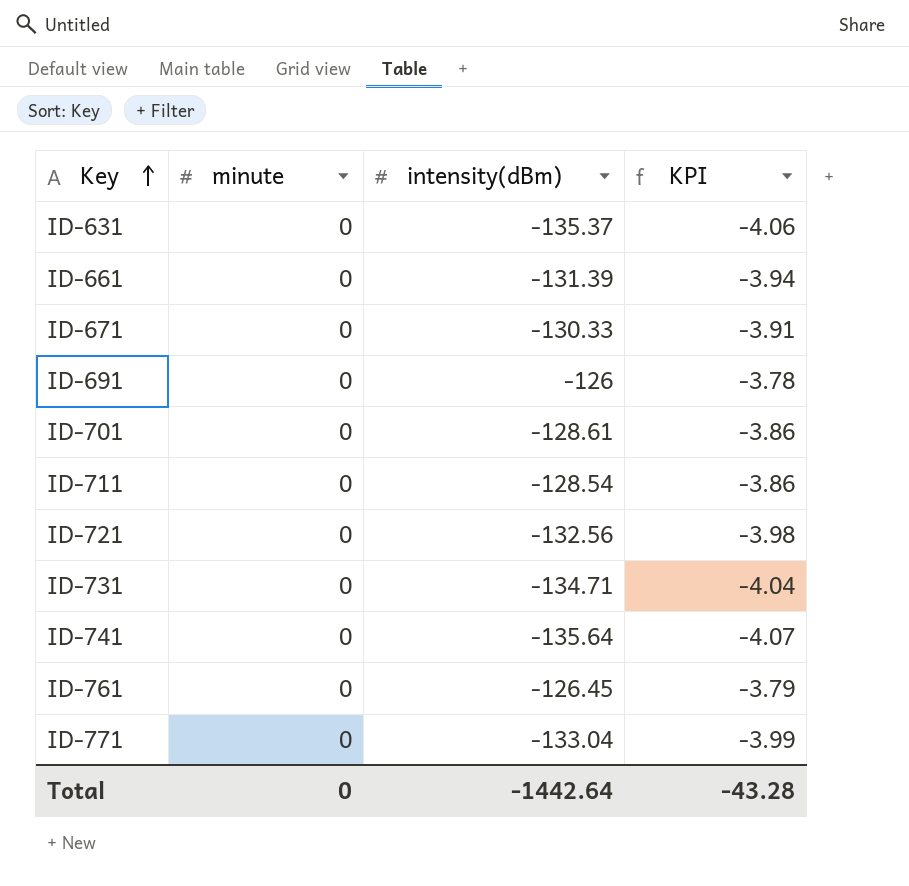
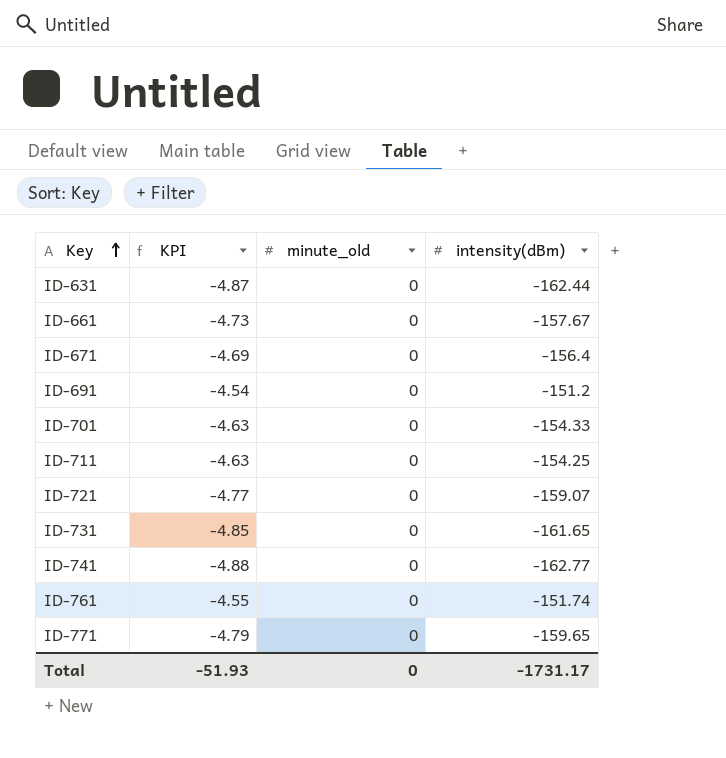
column KPI | position: 4 -> 2
column name: minute -> minute_old
ID-631 | KPI: -4.06 -> -4.87
ID-631 | intensity(dBm): -135.37 -> -162.44
ID-661 | KPI: -3.94 -> -4.73
ID-661 | intensity(dBm): -131.39 -> -157.67
ID-671 | KPI: -3.91 -> -4.69
ID-671 | intensity(dBm): -130.33 -> -156.4
ID-691 | KPI: -3.78 -> -4.54
ID-691 | intensity(dBm): -126 -> -151.2
ID-701 | KPI: -3.86 -> -4.63
ID-701 | intensity(dBm): -128.61 -> -154.33
ID-711 | KPI: -3.86 -> -4.63
ID-711 | intensity(dBm): -128.54 -> -154.25
ID-721 | KPI: -3.98 -> -4.77
ID-721 | intensity(dBm): -132.56 -> -159.07
ID-731 | KPI: -4.04 -> -4.85
ID-731 | intensity(dBm): -134.71 -> -161.65
ID-741 | KPI: -4.07 -> -4.88
ID-741 | intensity(dBm): -135.64 -> -162.77
ID-761 | KPI: -3.79 -> -4.55
ID-761 | intensity(dBm): -126.45 -> -151.74
ID-771 | KPI: -3.99 -> -4.79
ID-771 | intensity(dBm): -133.04 -> -159.65
Total | KPI: -43.28 -> -51.93
Total | intensity(dBm): -1442.64 -> -1731.17

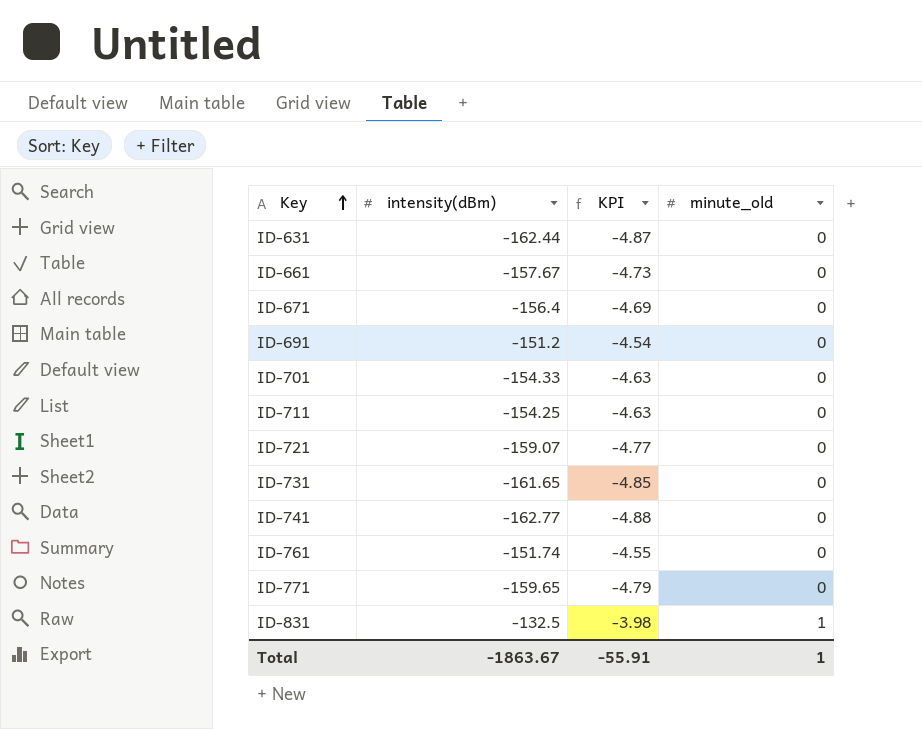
column intensity(dBm) | position: 4 -> 2
row ID-831: none -> -132.5 | -3.98 | 1
Total | intensity(dBm): -1731.17 -> -1863.67
Total | KPI: -51.93 -> -55.91
Total | minute_old: 0 -> 1

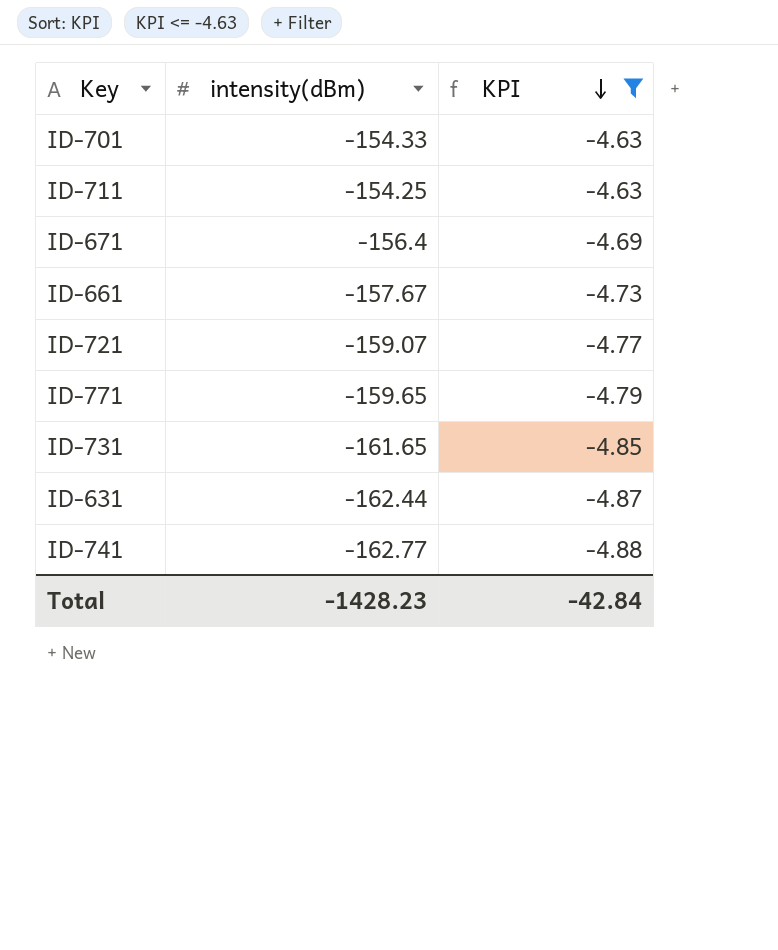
filter: none -> KPI <= -4.63
row order: Key ascending -> KPI descending
column minute_old | position: 4 -> none
Total | intensity(dBm): -1863.67 -> -1428.23
Total | KPI: -55.91 -> -42.84

